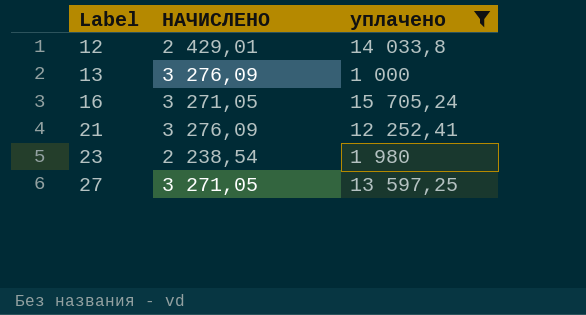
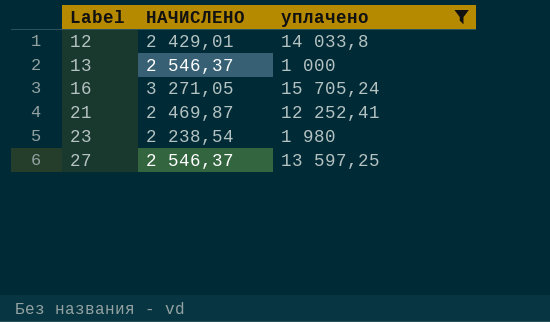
13 | НАЧИСЛЕНО: 3 276,09 -> 2 546,37
21 | НАЧИСЛЕНО: 3 276,09 -> 2 469,87
27 | НАЧИСЛЕНО: 3 271,05 -> 2 546,37

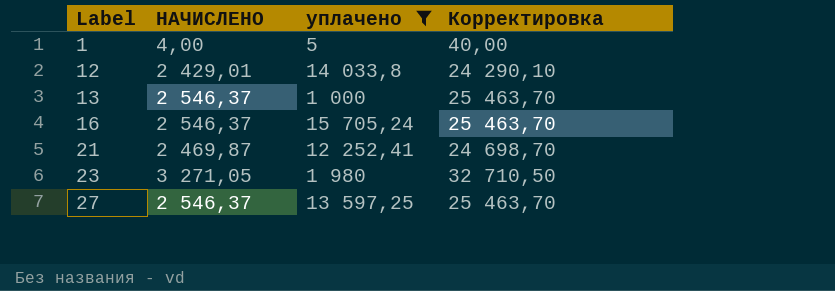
column Корректировка | formula: none -> [НАЧИСЛЕНО] * 10
row 1: none -> 4,00 | 5 | 40,00
16 | НАЧИСЛЕНО: 3 271,05 -> 2 546,37
23 | НАЧИСЛЕНО: 2 238,54 -> 3 271,05

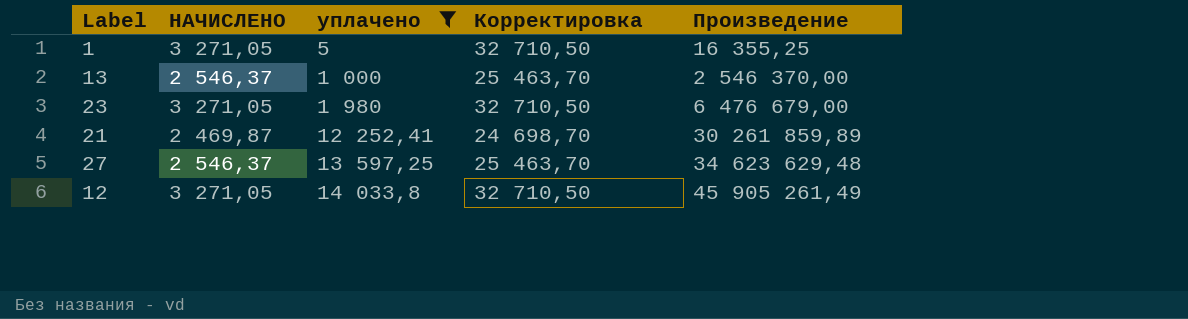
row order: Label ascending -> уплачено ascending
column Произведение | formula: none -> [НАЧИСЛЕНО] * [уплачено]
row 16: 2 546,37 | 15 705,24 | 25 463,70 -> none
1 | НАЧИСЛЕНО: 4,00 -> 3 271,05
1 | Корректировка: 40,00 -> 32 710,50
12 | НАЧИСЛЕНО: 2 429,01 -> 3 271,05
12 | Корректировка: 24 290,10 -> 32 710,50

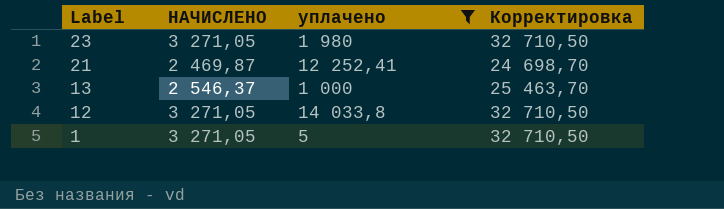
row order: уплачено ascending -> Label descending
column Произведение | formula: [НАЧИСЛЕНО] * [уплачено] -> none
row 27: 2 546,37 | 13 597,25 | 25 463,70 | 34 623 629,48 -> none

